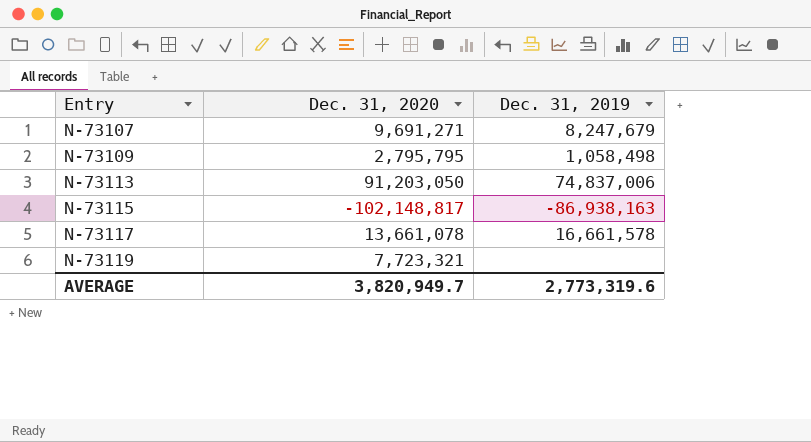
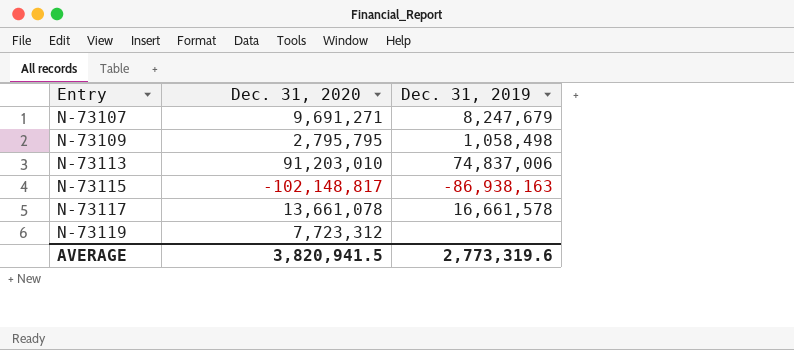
N-73113 | Dec. 31, 2020: 91,203,050 -> 91,203,010
N-73119 | Dec. 31, 2020: 7,723,321 -> 7,723,312
AVERAGE | Dec. 31, 2020: 3,820,949.7 -> 3,820,941.5

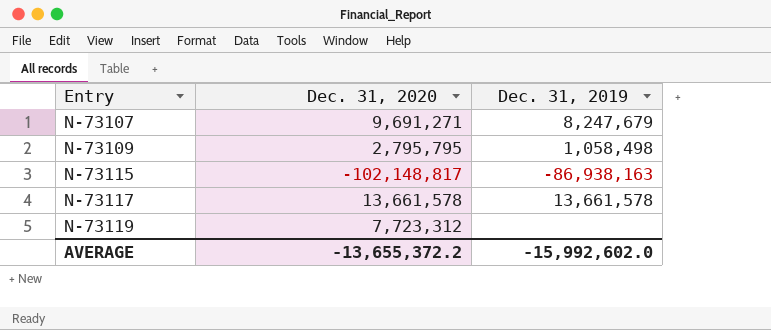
row N-73113: 91,203,010 | 74,837,006 -> none
N-73117 | Dec. 31, 2020: 13,661,078 -> 13,661,578
N-73117 | Dec. 31, 2019: 16,661,578 -> 13,661,578
AVERAGE | Dec. 31, 2020: 3,820,941.5 -> -13,655,372.2
AVERAGE | Dec. 31, 2019: 2,773,319.6 -> -15,992,602.0

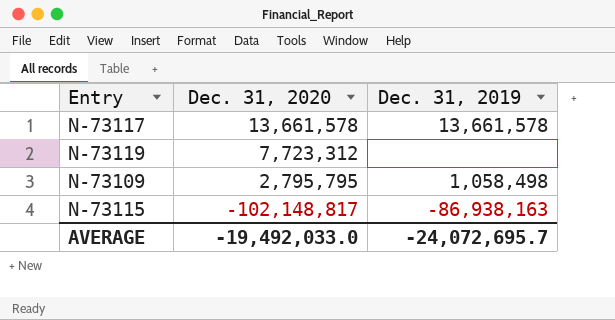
row order: Entry ascending -> Dec. 31, 2020 descending
row N-73107: 9,691,271 | 8,247,679 -> none
AVERAGE | Dec. 31, 2020: -13,655,372.2 -> -19,492,033.0
AVERAGE | Dec. 31, 2019: -15,992,602.0 -> -24,072,695.7

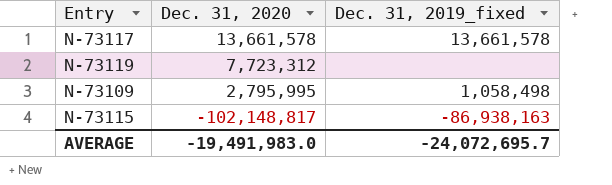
column name: Dec. 31, 2019 -> Dec. 31, 2019_fixed
N-73109 | Dec. 31, 2020: 2,795,795 -> 2,795,995
AVERAGE | Dec. 31, 2020: -19,492,033.0 -> -19,491,983.0

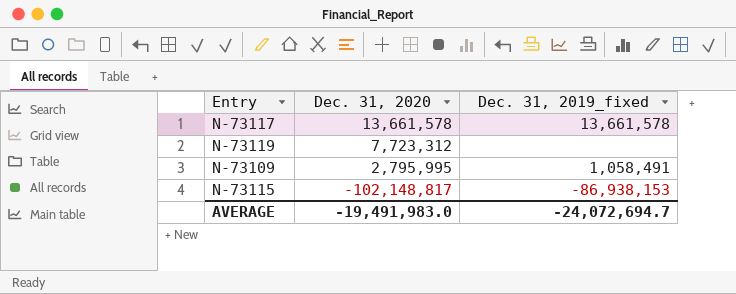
N-73109 | Dec. 31, 2019_fixed: 1,058,498 -> 1,058,491
N-73115 | Dec. 31, 2019_fixed: -86,938,163 -> -86,938,153
AVERAGE | Dec. 31, 2019_fixed: -24,072,695.7 -> -24,072,694.7

